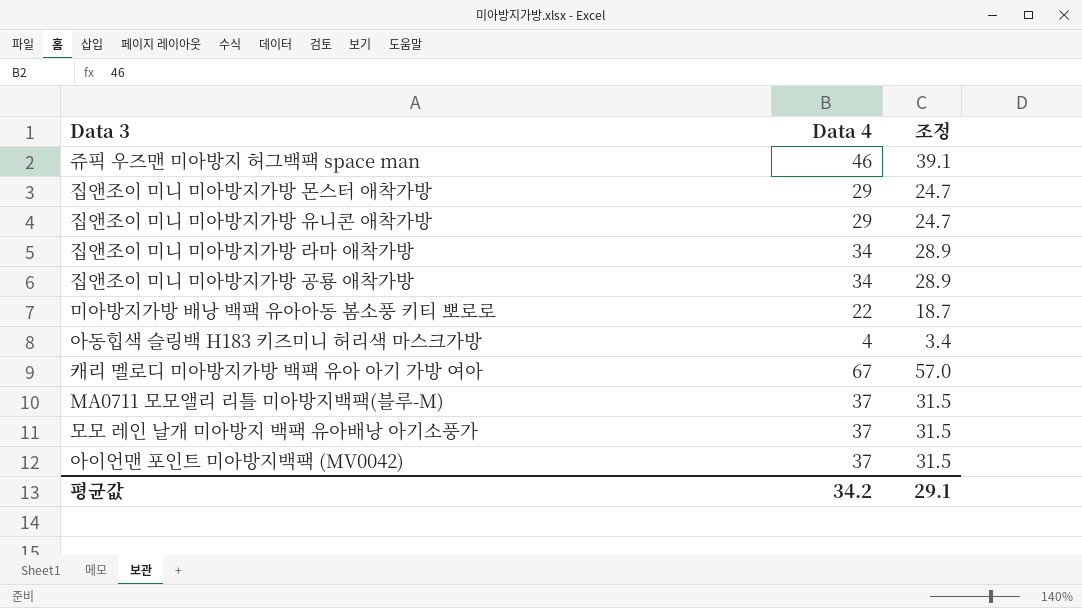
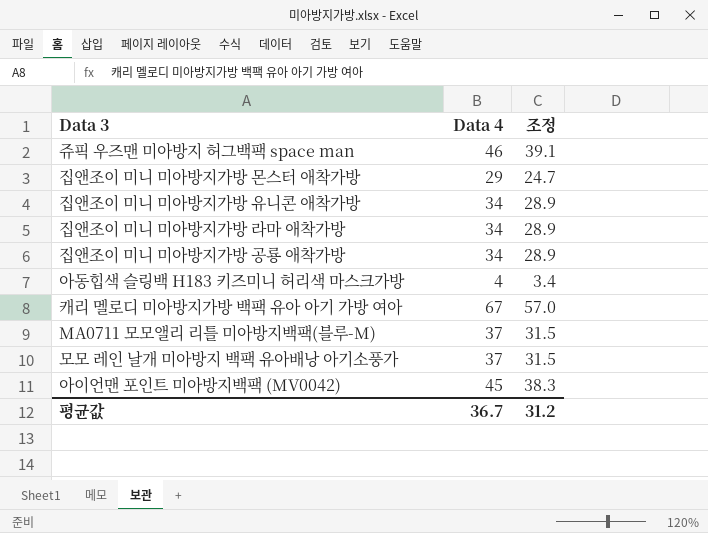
row 미아방지가방 배낭 백팩 유아아동 봄소풍 키티 뽀로로: 22 | 18.7 -> none
집앤조이 미니 미아방지가방 유니콘 애착가방 | Data 4: 29 -> 34
집앤조이 미니 미아방지가방 유니콘 애착가방 | 조정: 24.7 -> 28.9
아이언맨 포인트 미아방지백팩 (MV0042) | Data 4: 37 -> 45
아이언맨 포인트 미아방지백팩 (MV0042) | 조정: 31.5 -> 38.3
평균값 | Data 4: 34.2 -> 36.7
평균값 | 조정: 29.1 -> 31.2

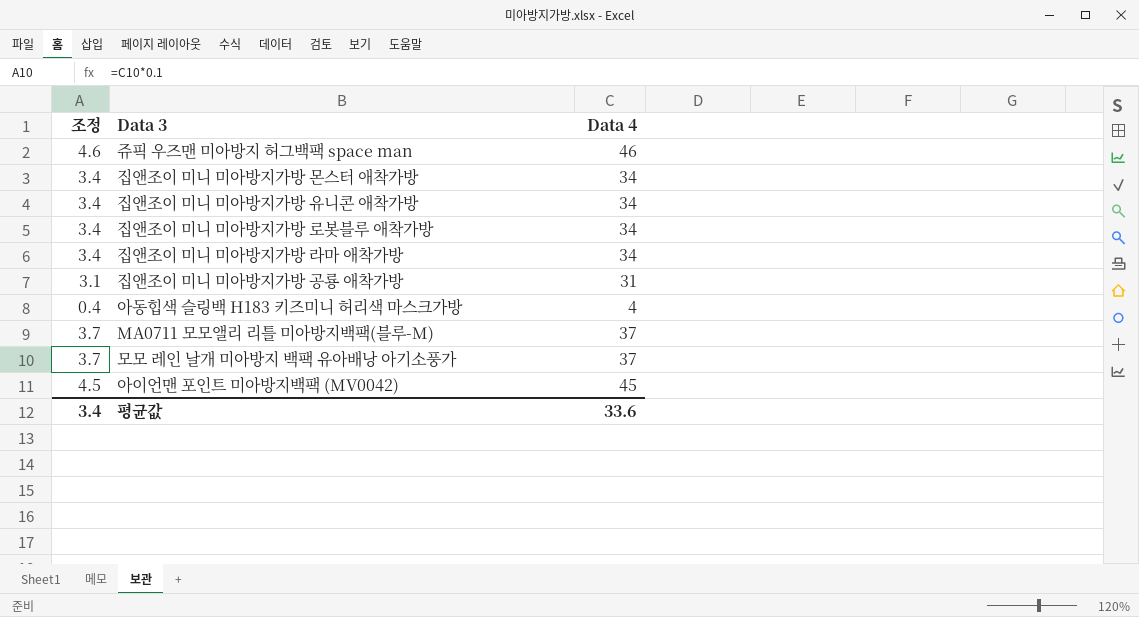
column 조정 | formula: [Data 4] * 0.85 -> [Data 4] * 0.1
column 조정 | position: 3 -> 1
row 캐리 멜로디 미아방지가방 백팩 유아 아기 가방 여아: 67 | 57.0 -> none
집앤조이 미니 미아방지가방 몬스터 애착가방 | Data 4: 29 -> 34
row 집앤조이 미니 미아방지가방 로봇블루 애착가방: none -> 3.4 | 34
집앤조이 미니 미아방지가방 공룡 애착가방 | Data 4: 34 -> 31
평균값 | 조정: 31.2 -> 3.4
평균값 | Data 4: 36.7 -> 33.6

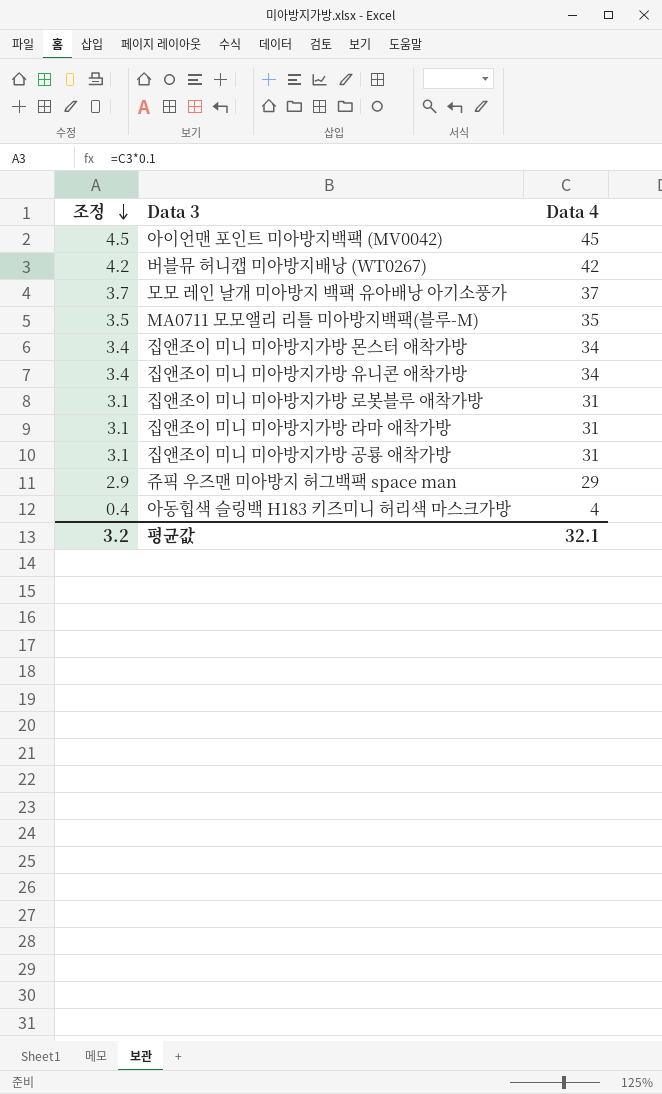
row order: none -> 조정 descending
row 버블뮤 허니캡 미아방지배낭 (WT0267): none -> 4.2 | 42
MA0711 모모앨리 리틀 미아방지백팩(블루-M) | 조정: 3.7 -> 3.5
MA0711 모모앨리 리틀 미아방지백팩(블루-M) | Data 4: 37 -> 35
집앤조이 미니 미아방지가방 로봇블루 애착가방 | 조정: 3.4 -> 3.1
집앤조이 미니 미아방지가방 로봇블루 애착가방 | Data 4: 34 -> 31
집앤조이 미니 미아방지가방 라마 애착가방 | 조정: 3.4 -> 3.1
집앤조이 미니 미아방지가방 라마 애착가방 | Data 4: 34 -> 31
쥬픽 우즈맨 미아방지 허그백팩 space man | 조정: 4.6 -> 2.9
쥬픽 우즈맨 미아방지 허그백팩 space man | Data 4: 46 -> 29
평균값 | 조정: 3.4 -> 3.2
평균값 | Data 4: 33.6 -> 32.1

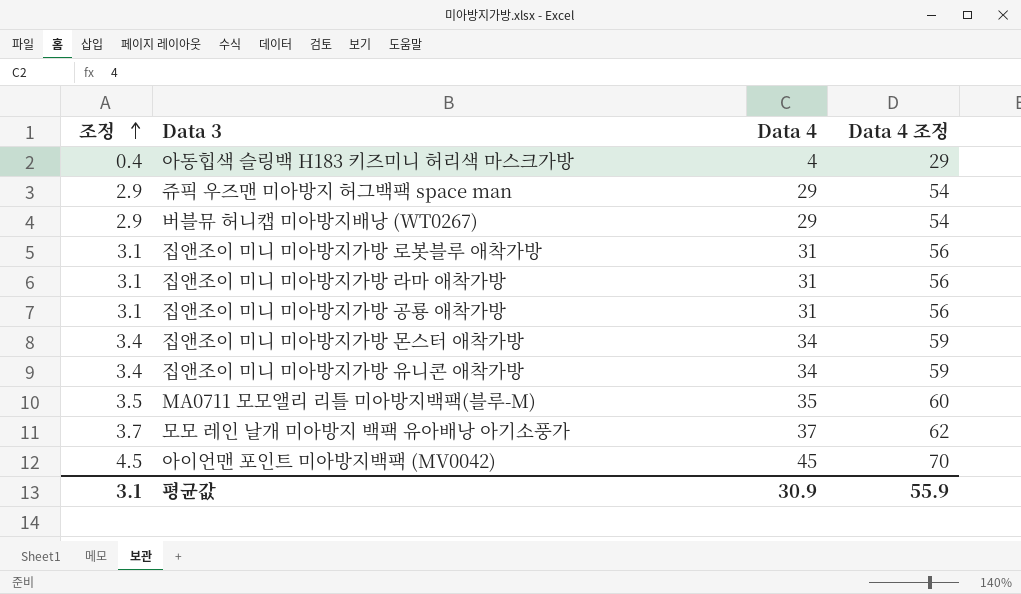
row order: 조정 descending -> 조정 ascending
column Data 4 조정 | formula: none -> [Data 4] + 25
버블뮤 허니캡 미아방지배낭 (WT0267) | 조정: 4.2 -> 2.9
버블뮤 허니캡 미아방지배낭 (WT0267) | Data 4: 42 -> 29
평균값 | 조정: 3.2 -> 3.1
평균값 | Data 4: 32.1 -> 30.9

